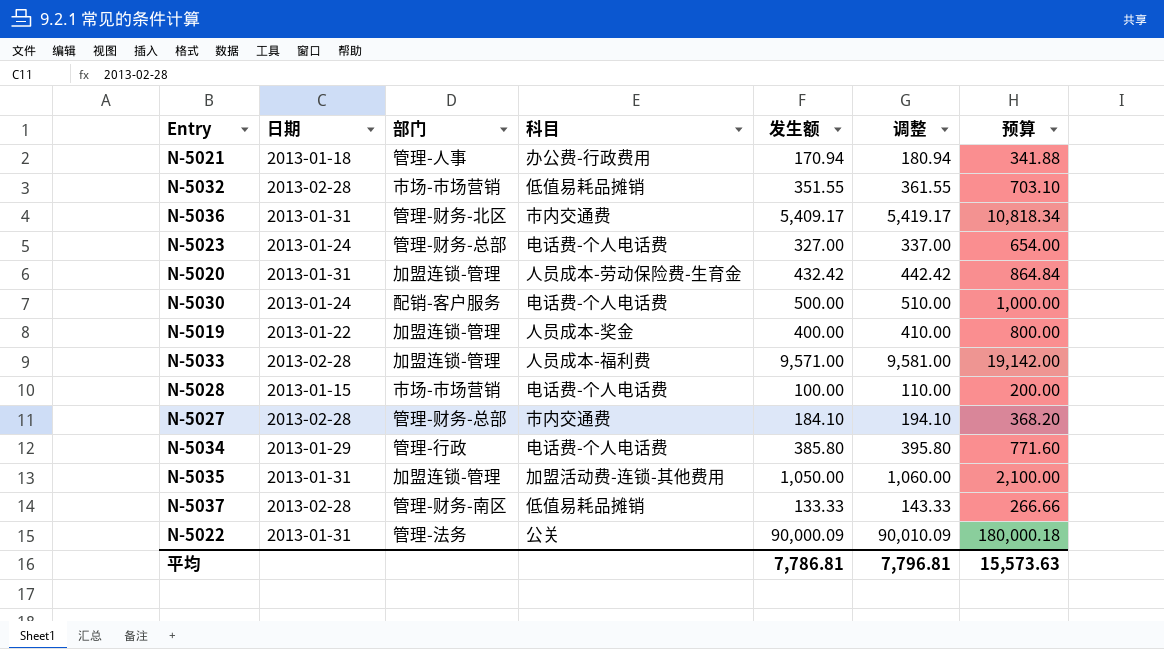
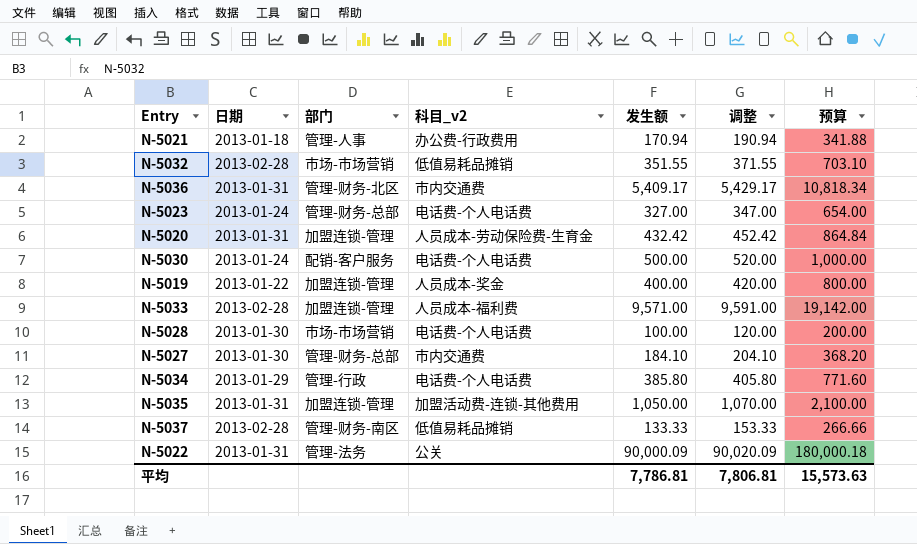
column name: 科目 -> 科目_v2
column 调整 | formula: [发生额] + 10 -> [发生额] + 20
N-5028 | 日期: 2013-01-15 -> 2013-01-30
N-5027 | 日期: 2013-02-28 -> 2013-01-30
平均 | 调整: 7,796.81 -> 7,806.81

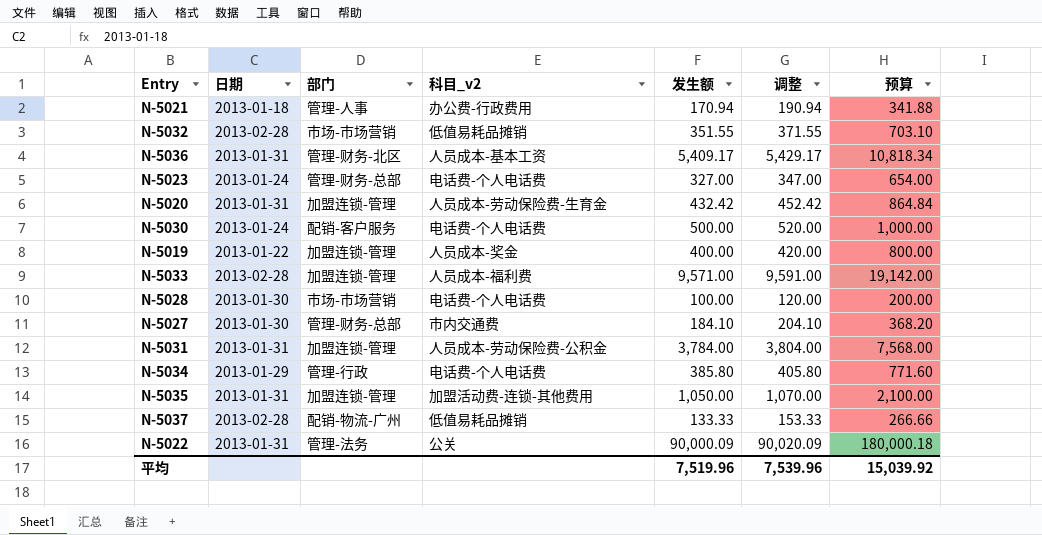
N-5036 | 科目_v2: 市内交通费 -> 人员成本-基本工资
row N-5031: none -> 2013-01-31 | 加盟连锁-管理 | 人员成本-劳动保险费-公积金 | 3,784.00 | 3,804.00 | 7,568.00
N-5037 | 部门: 管理-财务-南区 -> 配销-物流-广州
平均 | 发生额: 7,786.81 -> 7,519.96
平均 | 调整: 7,806.81 -> 7,539.96
平均 | 预算: 15,573.63 -> 15,039.92

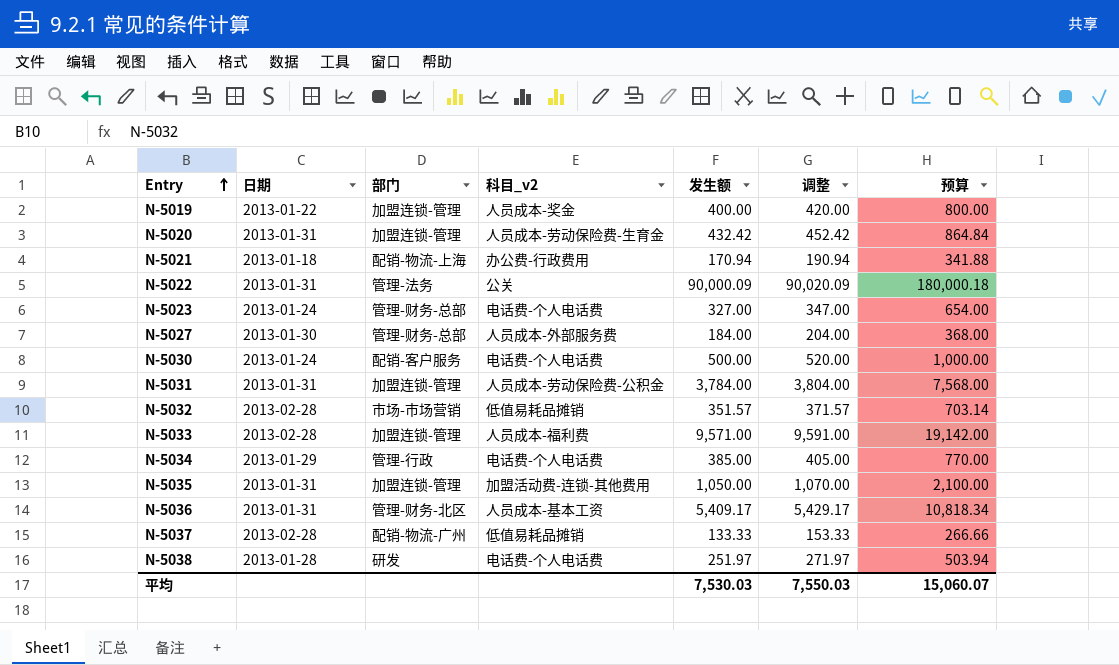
row order: none -> Entry ascending
row N-5028: 2013-01-30 | 市场-市场营销 | 电话费-个人电话费 | 100.00 | 120.00 | 200.00 -> none
N-5021 | 部门: 管理-人事 -> 配销-物流-上海
N-5027 | 科目_v2: 市内交通费 -> 人员成本-外部服务费
N-5027 | 发生额: 184.10 -> 184.00
N-5027 | 调整: 204.10 -> 204.00
N-5027 | 预算: 368.20 -> 368.00
N-5032 | 发生额: 351.55 -> 351.57
N-5032 | 调整: 371.55 -> 371.57
N-5032 | 预算: 703.10 -> 703.14
N-5034 | 发生额: 385.80 -> 385.00
N-5034 | 调整: 405.80 -> 405.00
N-5034 | 预算: 771.60 -> 770.00
row N-5038: none -> 2013-01-28 | 研发 | 电话费-个人电话费 | 251.97 | 271.97 | 503.94
平均 | 发生额: 7,519.96 -> 7,530.03
平均 | 调整: 7,539.96 -> 7,550.03
平均 | 预算: 15,039.92 -> 15,060.07

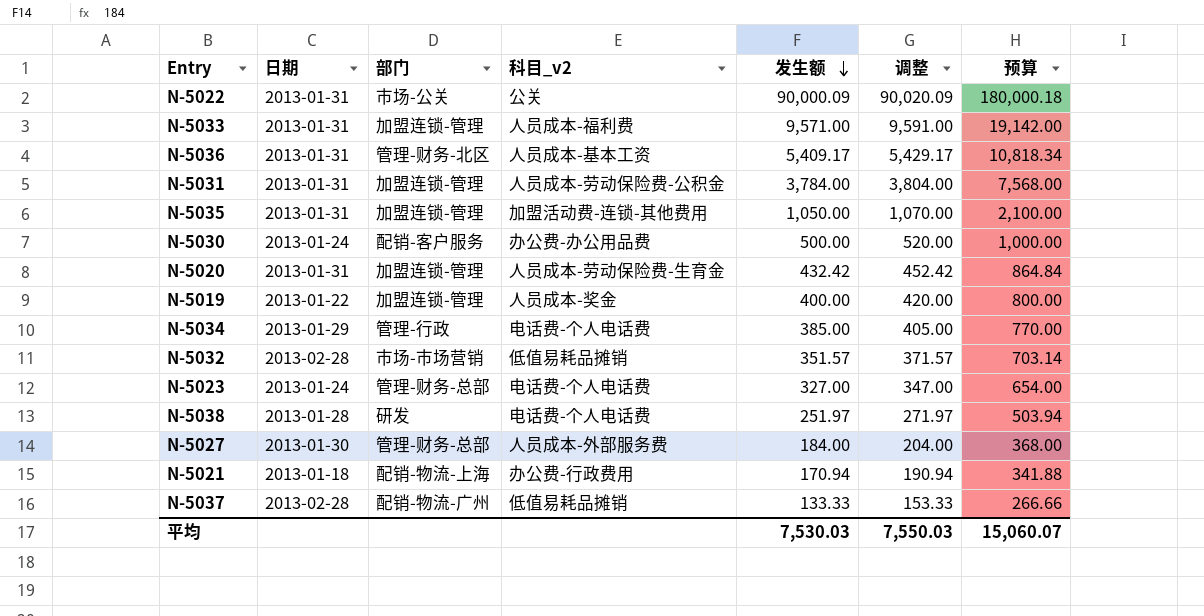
row order: Entry ascending -> 发生额 descending
N-5022 | 部门: 管理-法务 -> 市场-公关
N-5033 | 日期: 2013-02-28 -> 2013-01-31
N-5030 | 科目_v2: 电话费-个人电话费 -> 办公费-办公用品费

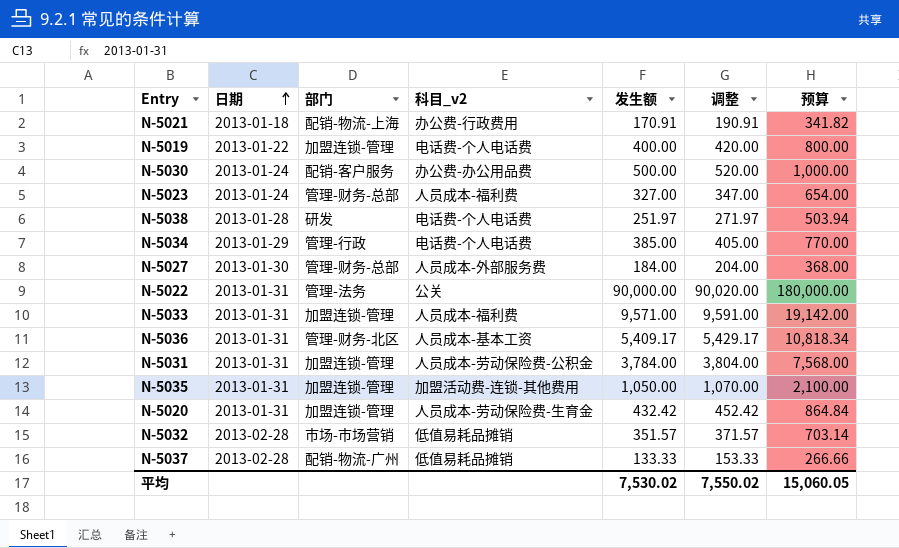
row order: 发生额 descending -> 日期 ascending
N-5021 | 发生额: 170.94 -> 170.91
N-5021 | 调整: 190.94 -> 190.91
N-5021 | 预算: 341.88 -> 341.82
N-5019 | 科目_v2: 人员成本-奖金 -> 电话费-个人电话费
N-5023 | 科目_v2: 电话费-个人电话费 -> 人员成本-福利费
N-5022 | 部门: 市场-公关 -> 管理-法务
N-5022 | 发生额: 90,000.09 -> 90,000.00
N-5022 | 调整: 90,020.09 -> 90,020.00
N-5022 | 预算: 180,000.18 -> 180,000.00
平均 | 发生额: 7,530.03 -> 7,530.02
平均 | 调整: 7,550.03 -> 7,550.02
平均 | 预算: 15,060.07 -> 15,060.05

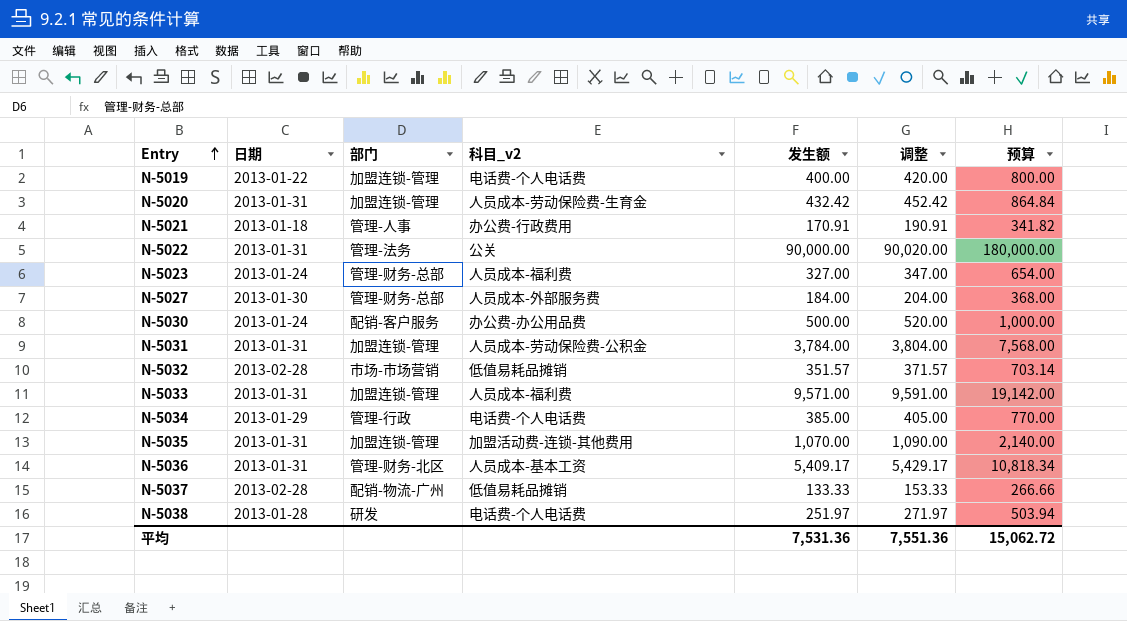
row order: 日期 ascending -> Entry ascending
N-5021 | 部门: 配销-物流-上海 -> 管理-人事
N-5035 | 发生额: 1,050.00 -> 1,070.00
N-5035 | 调整: 1,070.00 -> 1,090.00
N-5035 | 预算: 2,100.00 -> 2,140.00
平均 | 发生额: 7,530.02 -> 7,531.36
平均 | 调整: 7,550.02 -> 7,551.36
平均 | 预算: 15,060.05 -> 15,062.72

